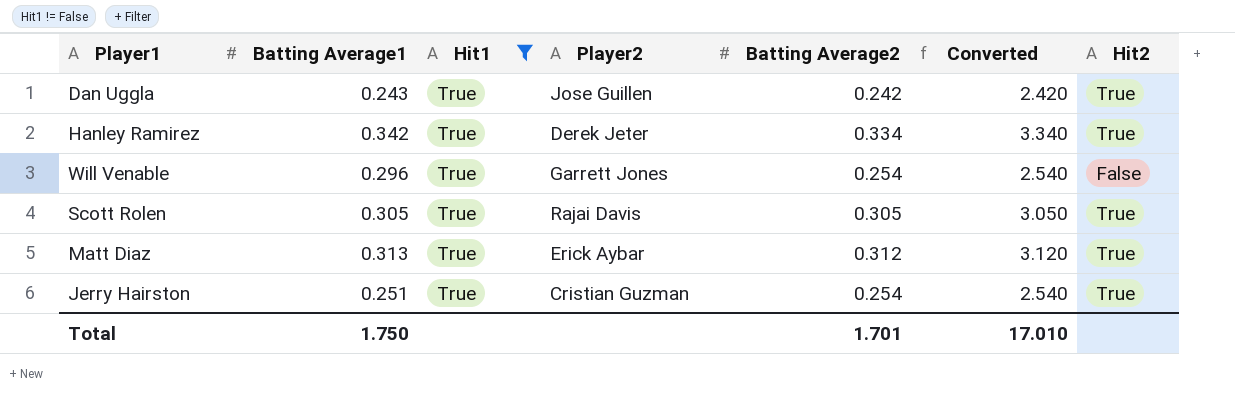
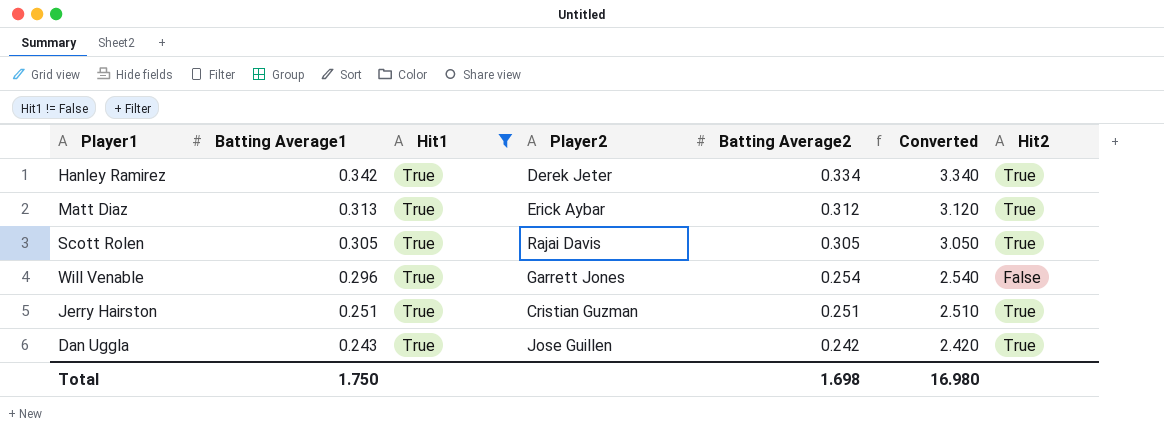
row order: none -> Batting Average1 descending
Jerry Hairston | Batting Average2: 0.254 -> 0.251
Jerry Hairston | Converted: 2.540 -> 2.510
Total | Batting Average2: 1.701 -> 1.698
Total | Converted: 17.010 -> 16.980

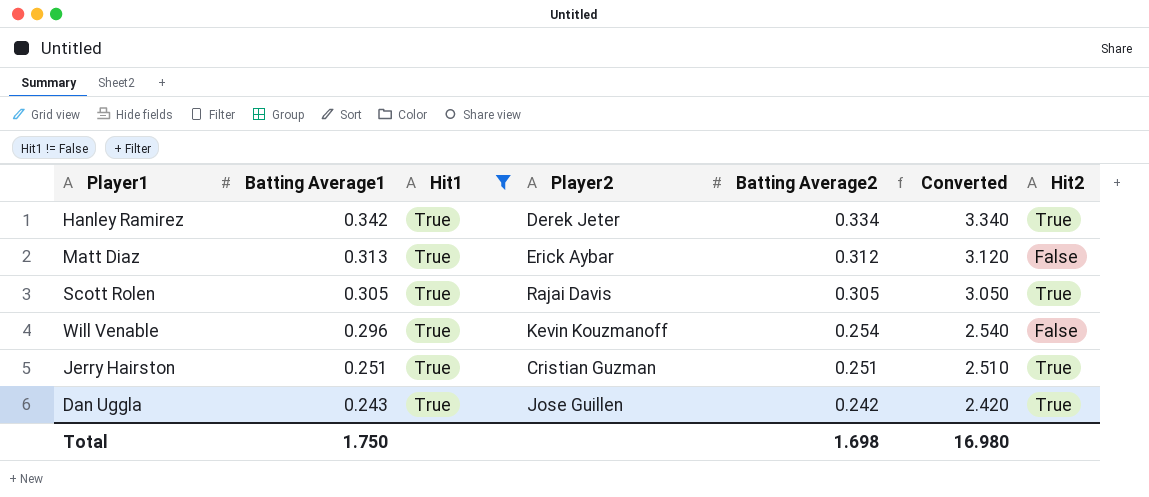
Matt Diaz | Hit2: True -> False
Will Venable | Player2: Garrett Jones -> Kevin Kouzmanoff

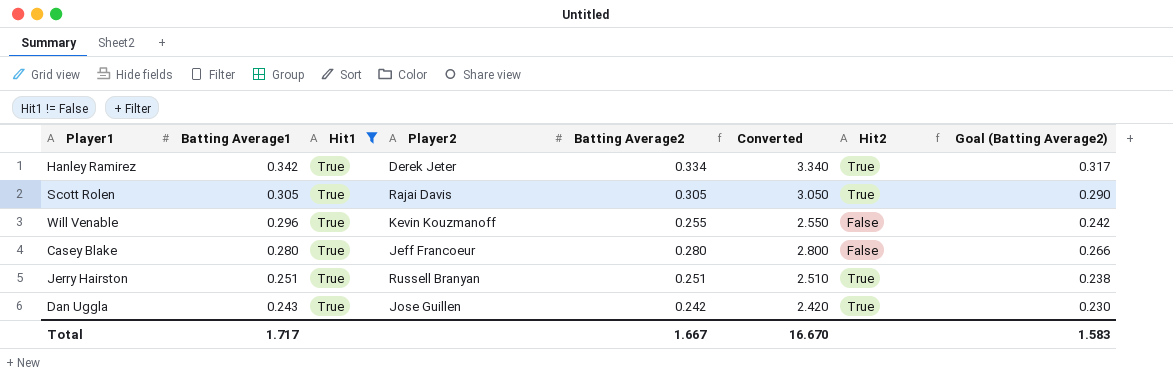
column Goal (Batting Average2) | formula: none -> [Batting Average2] * 0.95
row Matt Diaz: 0.313 | True | Erick Aybar | 0.312 | 3.120 | False -> none
Will Venable | Batting Average2: 0.254 -> 0.255
Will Venable | Converted: 2.540 -> 2.550
row Casey Blake: none -> 0.280 | True | Jeff Francoeur | 0.280 | 2.800 | False | 0.266
Jerry Hairston | Player2: Cristian Guzman -> Russell Branyan
Total | Batting Average1: 1.750 -> 1.717
Total | Batting Average2: 1.698 -> 1.667
Total | Converted: 16.980 -> 16.670

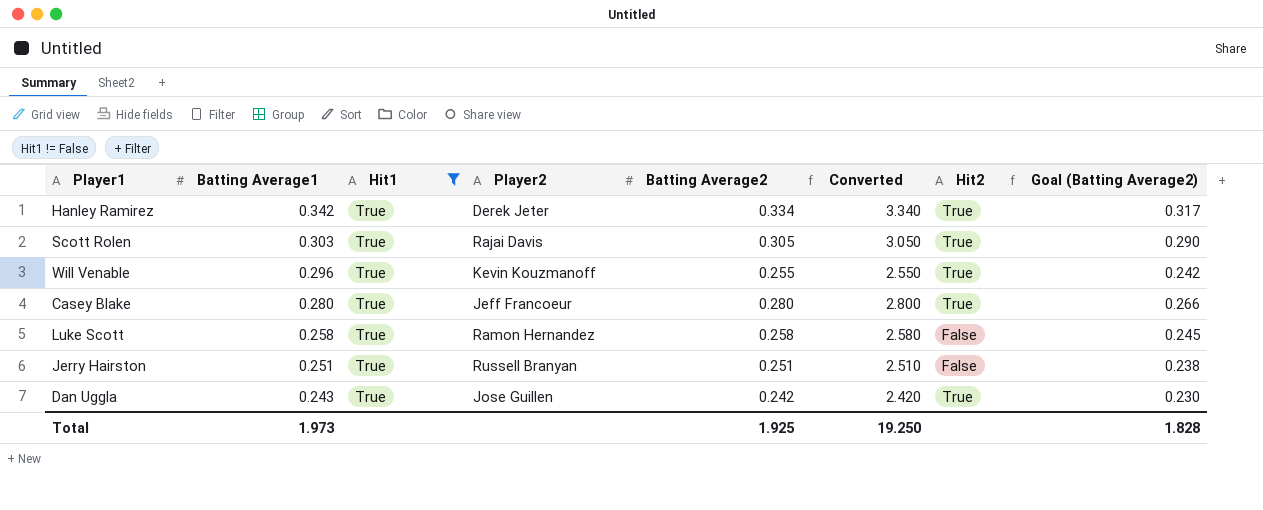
Scott Rolen | Batting Average1: 0.305 -> 0.303
Will Venable | Hit2: False -> True
Casey Blake | Hit2: False -> True
row Luke Scott: none -> 0.258 | True | Ramon Hernandez | 0.258 | 2.580 | False | 0.245
Jerry Hairston | Hit2: True -> False
Total | Batting Average1: 1.717 -> 1.973
Total | Batting Average2: 1.667 -> 1.925
Total | Converted: 16.670 -> 19.250
Total | Goal (Batting Average2): 1.583 -> 1.828

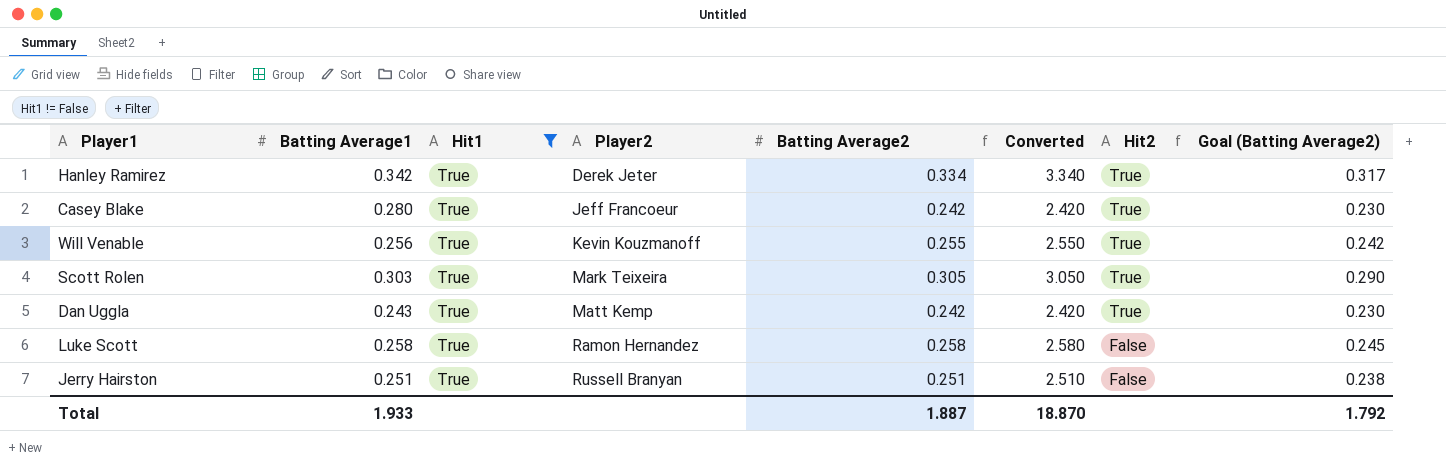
row order: Batting Average1 descending -> Player2 ascending
Casey Blake | Batting Average2: 0.280 -> 0.242
Casey Blake | Converted: 2.800 -> 2.420
Casey Blake | Goal (Batting Average2): 0.266 -> 0.230
Will Venable | Batting Average1: 0.296 -> 0.256
Scott Rolen | Player2: Rajai Davis -> Mark Teixeira
Dan Uggla | Player2: Jose Guillen -> Matt Kemp
Total | Batting Average1: 1.973 -> 1.933
Total | Batting Average2: 1.925 -> 1.887
Total | Converted: 19.250 -> 18.870
Total | Goal (Batting Average2): 1.828 -> 1.792

